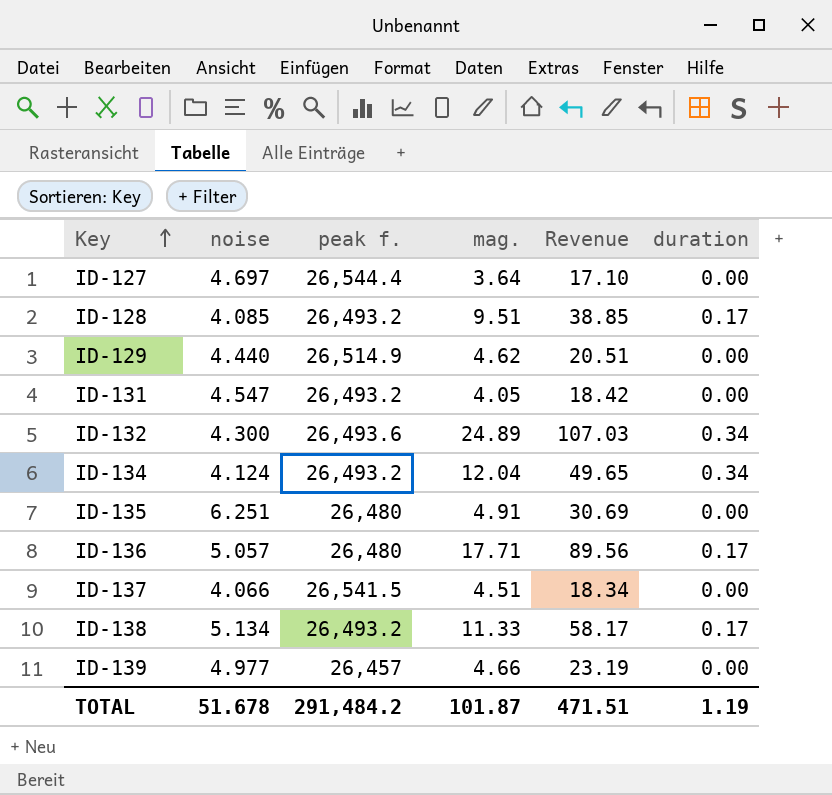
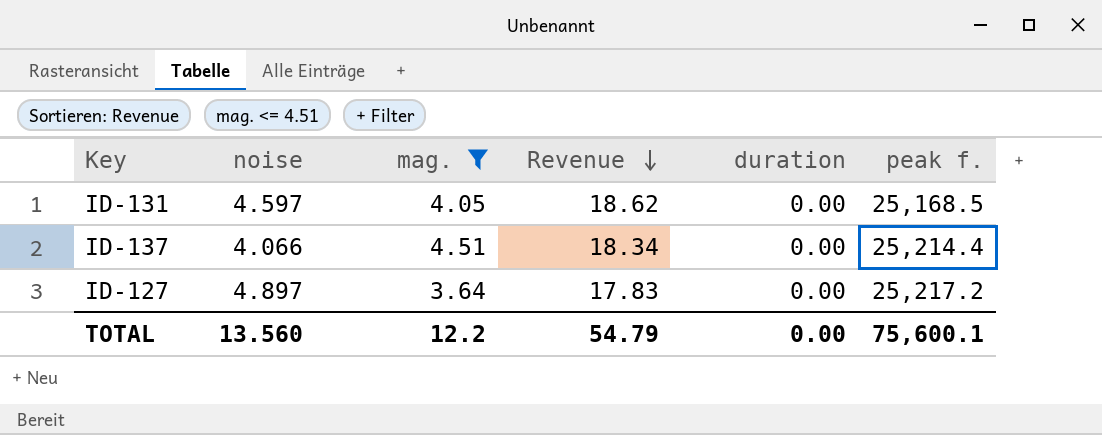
filter: none -> mag. <= 4.51
row order: Key ascending -> Revenue descending
column peak f. | position: 3 -> 6
ID-131 | noise: 4.547 -> 4.597
ID-131 | Revenue: 18.42 -> 18.62
ID-131 | peak f.: 26,493.2 -> 25,168.5
ID-137 | peak f.: 26,541.5 -> 25,214.4
ID-127 | noise: 4.697 -> 4.897
ID-127 | Revenue: 17.10 -> 17.83
ID-127 | peak f.: 26,544.4 -> 25,217.2
TOTAL | noise: 51.678 -> 13.560
TOTAL | mag.: 101.87 -> 12.2
TOTAL | Revenue: 471.51 -> 54.79
TOTAL | duration: 1.19 -> 0.00
TOTAL | peak f.: 291,484.2 -> 75,600.1

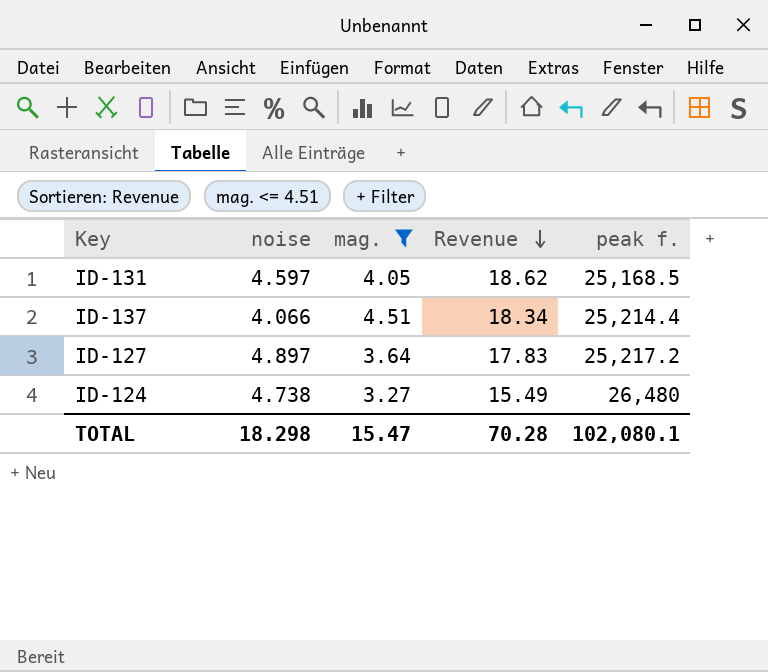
column duration | position: 5 -> none
row ID-124: none -> 4.738 | 3.27 | 15.49 | 26,480
TOTAL | noise: 13.560 -> 18.298
TOTAL | mag.: 12.2 -> 15.47
TOTAL | Revenue: 54.79 -> 70.28
TOTAL | peak f.: 75,600.1 -> 102,080.1

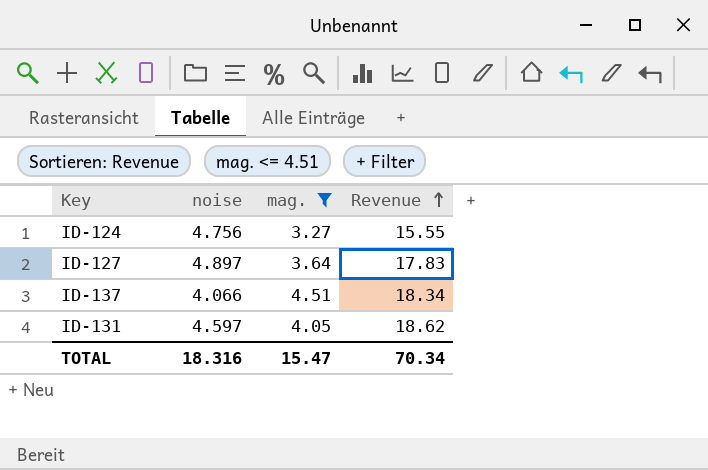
row order: Revenue descending -> Revenue ascending
column peak f. | position: 5 -> none
ID-124 | noise: 4.738 -> 4.756
ID-124 | Revenue: 15.49 -> 15.55
TOTAL | noise: 18.298 -> 18.316
TOTAL | Revenue: 70.28 -> 70.34

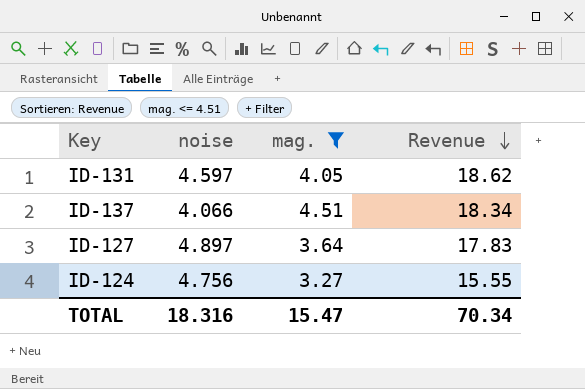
row order: Revenue ascending -> Revenue descending

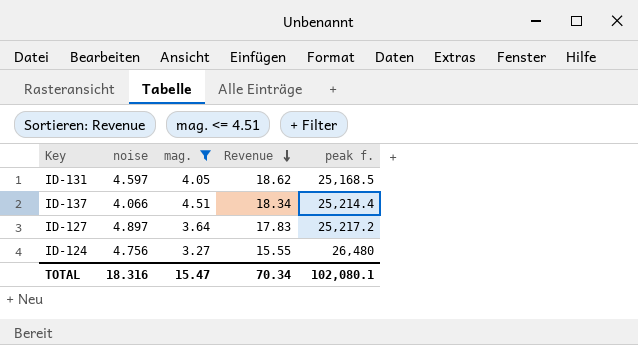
column peak f. | position: none -> 5

